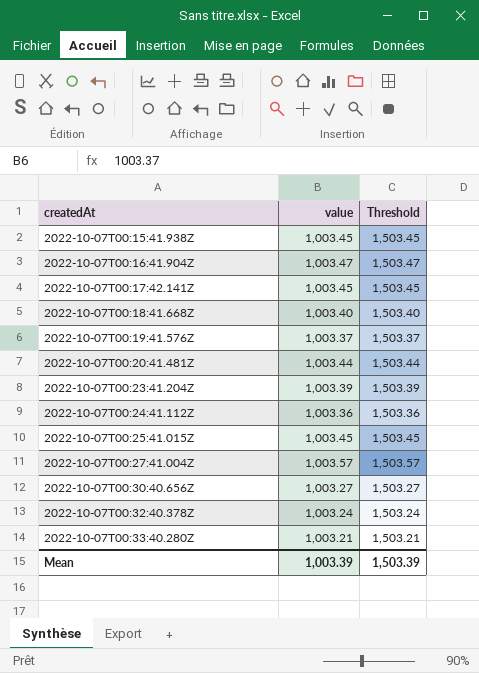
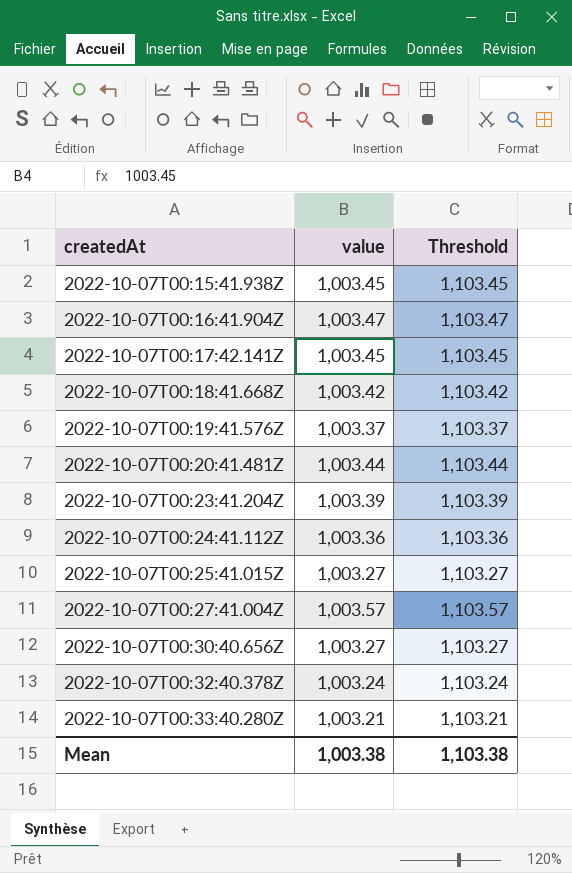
column Threshold | formula: [value] + 500 -> [value] + 100
2022-10-07T00:18:41.668Z | value: 1,003.40 -> 1,003.42
2022-10-07T00:25:41.015Z | value: 1,003.45 -> 1,003.27
Mean | value: 1,003.39 -> 1,003.38
Mean | Threshold: 1,503.39 -> 1,103.38

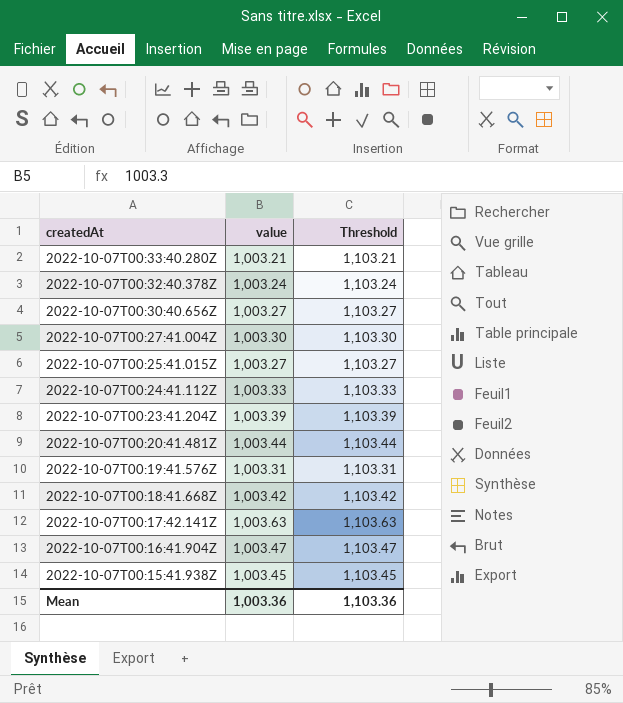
row order: createdAt ascending -> createdAt descending
2022-10-07T00:27:41.004Z | value: 1,003.57 -> 1,003.30
2022-10-07T00:27:41.004Z | Threshold: 1,103.57 -> 1,103.30
2022-10-07T00:24:41.112Z | value: 1,003.36 -> 1,003.33
2022-10-07T00:24:41.112Z | Threshold: 1,103.36 -> 1,103.33
2022-10-07T00:19:41.576Z | value: 1,003.37 -> 1,003.31
2022-10-07T00:19:41.576Z | Threshold: 1,103.37 -> 1,103.31
2022-10-07T00:17:42.141Z | value: 1,003.45 -> 1,003.63
2022-10-07T00:17:42.141Z | Threshold: 1,103.45 -> 1,103.63
Mean | value: 1,003.38 -> 1,003.36
Mean | Threshold: 1,103.38 -> 1,103.36

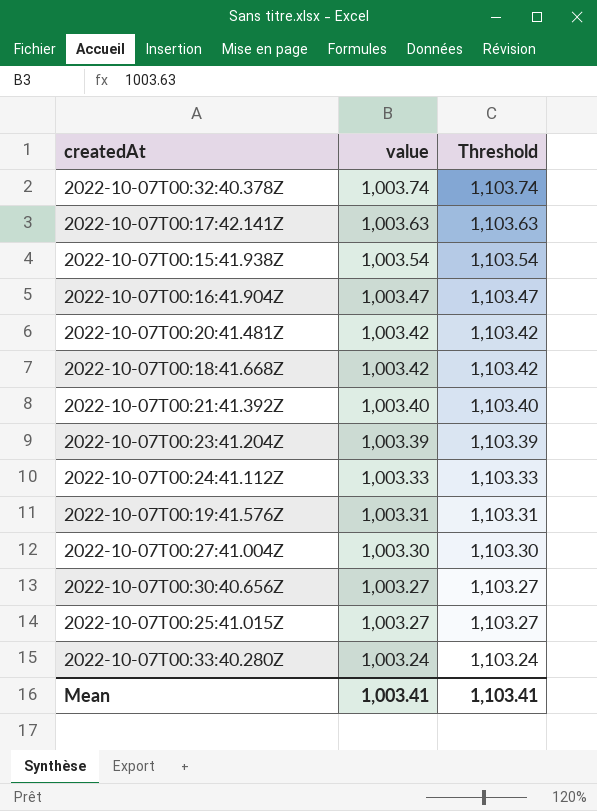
row order: createdAt descending -> value descending
2022-10-07T00:32:40.378Z | value: 1,003.24 -> 1,003.74
2022-10-07T00:32:40.378Z | Threshold: 1,103.24 -> 1,103.74
2022-10-07T00:15:41.938Z | value: 1,003.45 -> 1,003.54
2022-10-07T00:15:41.938Z | Threshold: 1,103.45 -> 1,103.54
2022-10-07T00:20:41.481Z | value: 1,003.44 -> 1,003.42
2022-10-07T00:20:41.481Z | Threshold: 1,103.44 -> 1,103.42
row 2022-10-07T00:21:41.392Z: none -> 1,003.40 | 1,103.40
2022-10-07T00:33:40.280Z | value: 1,003.21 -> 1,003.24
2022-10-07T00:33:40.280Z | Threshold: 1,103.21 -> 1,103.24
Mean | value: 1,003.36 -> 1,003.41
Mean | Threshold: 1,103.36 -> 1,103.41

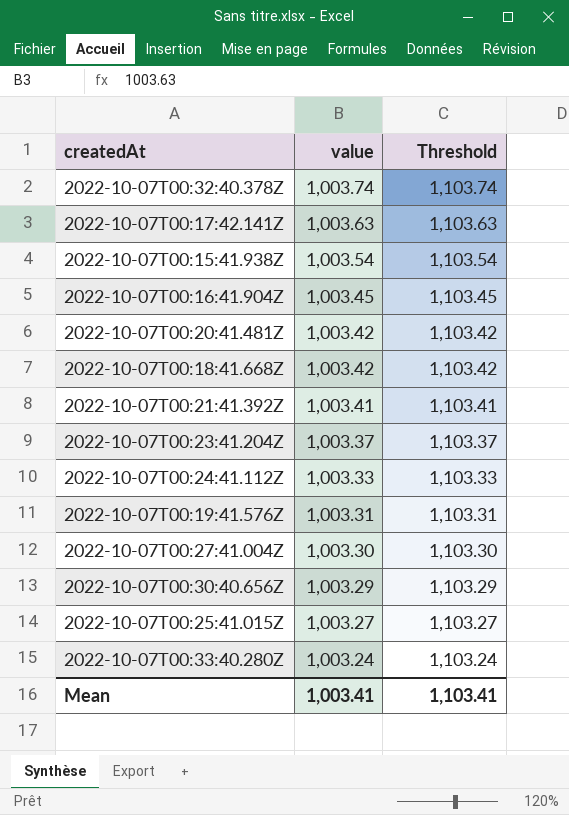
2022-10-07T00:16:41.904Z | value: 1,003.47 -> 1,003.45
2022-10-07T00:16:41.904Z | Threshold: 1,103.47 -> 1,103.45
2022-10-07T00:21:41.392Z | value: 1,003.40 -> 1,003.41
2022-10-07T00:21:41.392Z | Threshold: 1,103.40 -> 1,103.41
2022-10-07T00:23:41.204Z | value: 1,003.39 -> 1,003.37
2022-10-07T00:23:41.204Z | Threshold: 1,103.39 -> 1,103.37
2022-10-07T00:30:40.656Z | value: 1,003.27 -> 1,003.29
2022-10-07T00:30:40.656Z | Threshold: 1,103.27 -> 1,103.29

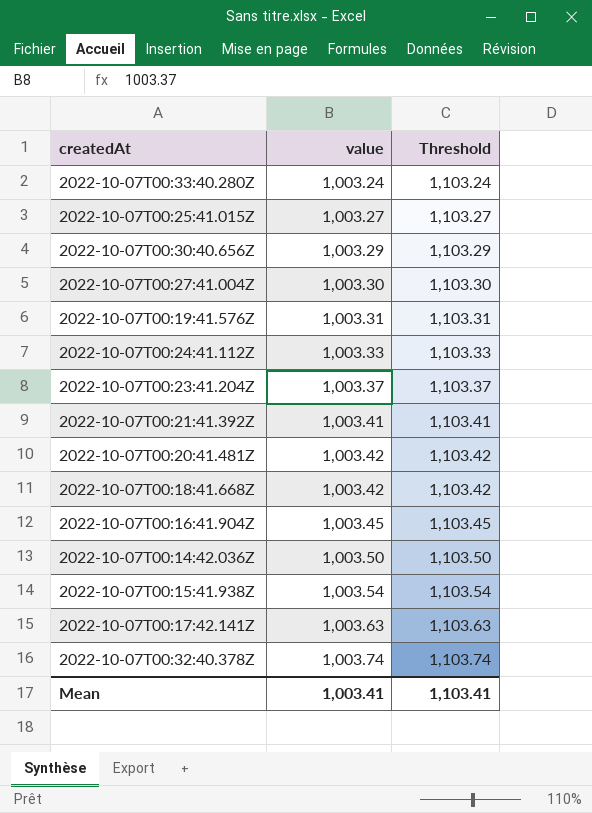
row order: value descending -> value ascending
row 2022-10-07T00:14:42.036Z: none -> 1,003.50 | 1,103.50

